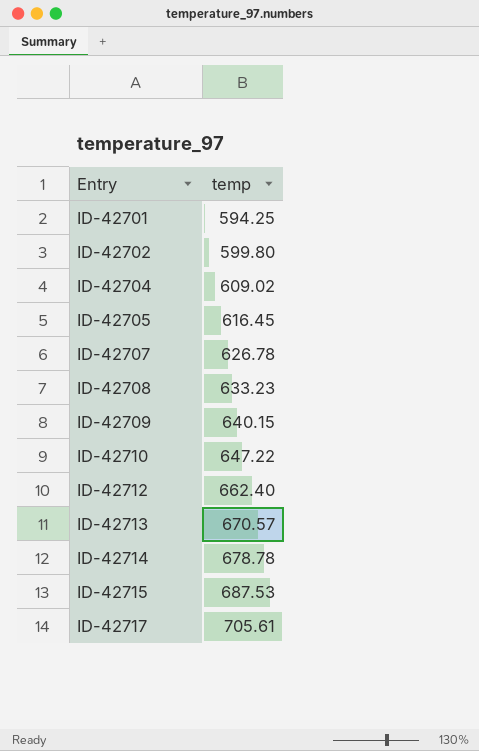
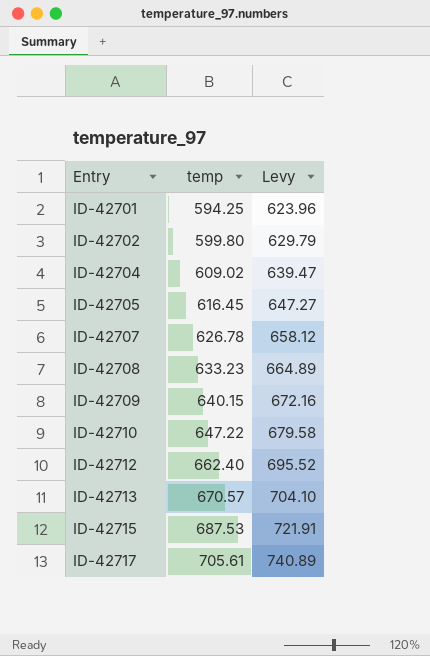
column Levy | formula: none -> [temp] * 1.05
row ID-42714: 678.78 -> none

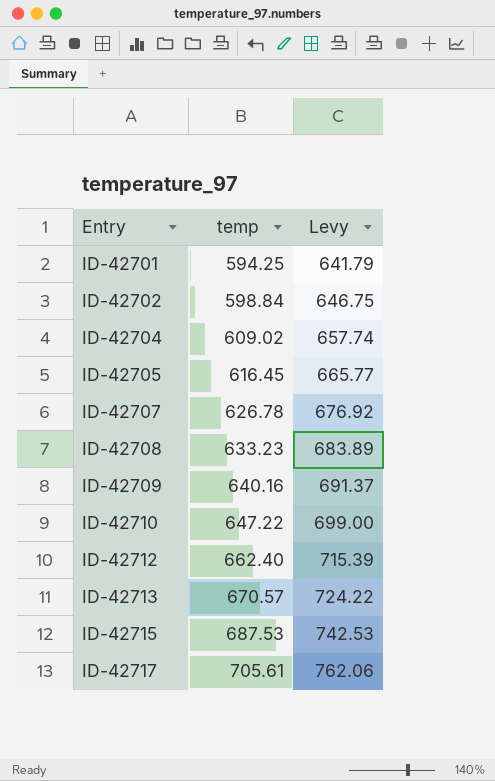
column Levy | formula: [temp] * 1.05 -> [temp] * 1.08
ID-42702 | temp: 599.80 -> 598.84
ID-42709 | temp: 640.15 -> 640.16

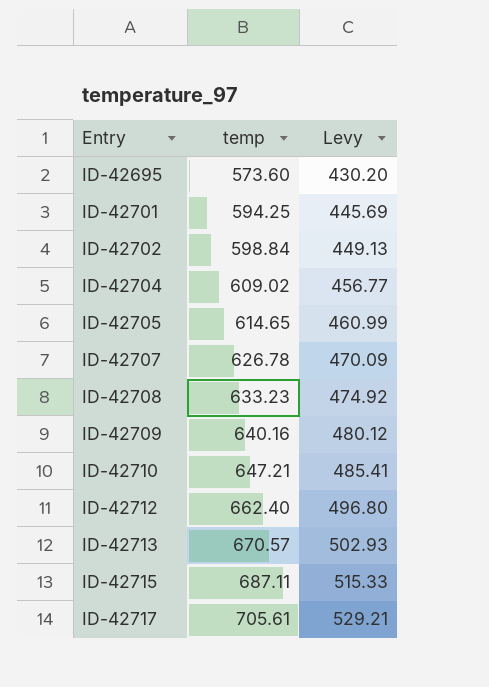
column Levy | formula: [temp] * 1.08 -> [temp] * 0.75
row ID-42695: none -> 573.60 | 430.20
ID-42705 | temp: 616.45 -> 614.65
ID-42710 | temp: 647.22 -> 647.21
ID-42715 | temp: 687.53 -> 687.11

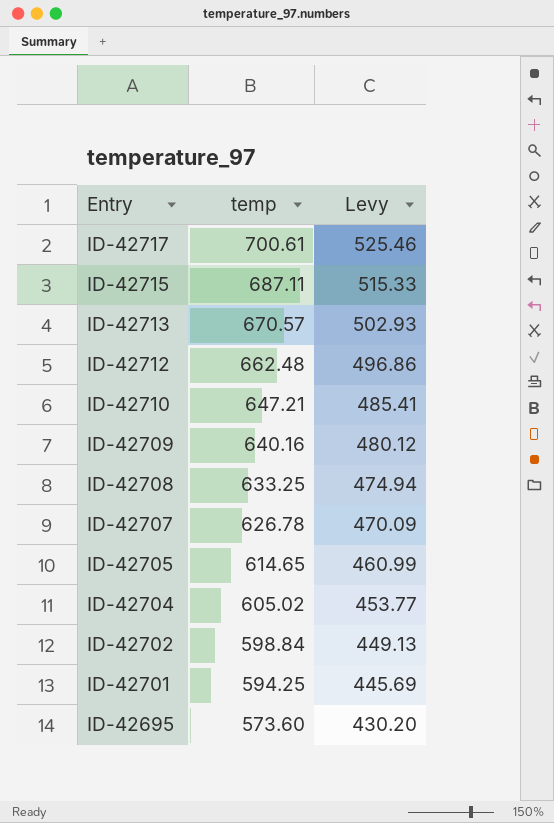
row order: Entry ascending -> Entry descending
ID-42717 | temp: 705.61 -> 700.61
ID-42717 | Levy: 529.21 -> 525.46
ID-42712 | temp: 662.40 -> 662.48
ID-42712 | Levy: 496.80 -> 496.86
ID-42708 | temp: 633.23 -> 633.25
ID-42708 | Levy: 474.92 -> 474.94
ID-42704 | temp: 609.02 -> 605.02
ID-42704 | Levy: 456.77 -> 453.77

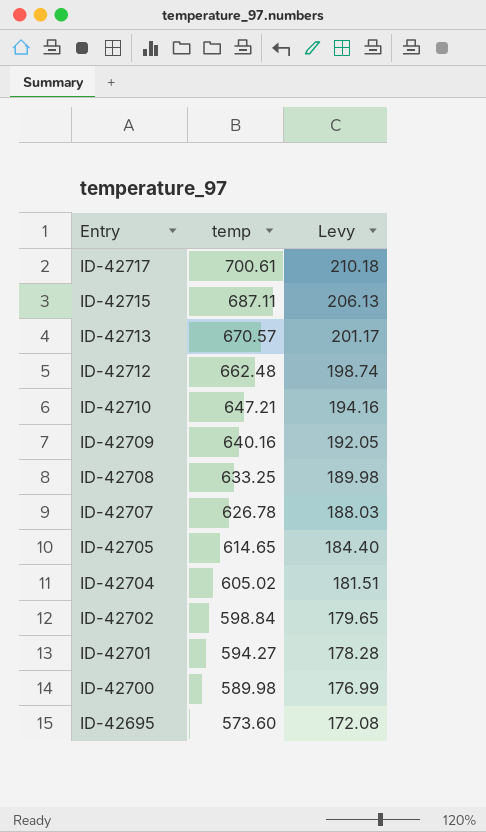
column Levy | formula: [temp] * 0.75 -> [temp] * 0.3
ID-42701 | temp: 594.25 -> 594.27
row ID-42700: none -> 589.98 | 176.99

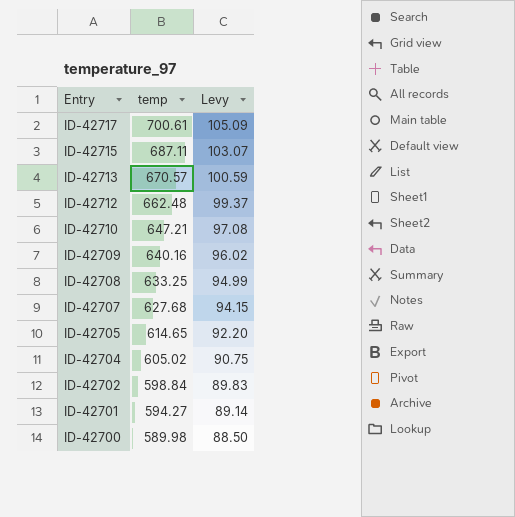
column Levy | formula: [temp] * 0.3 -> [temp] * 0.15
row ID-42695: 573.60 | 172.08 -> none
ID-42707 | temp: 626.78 -> 627.68

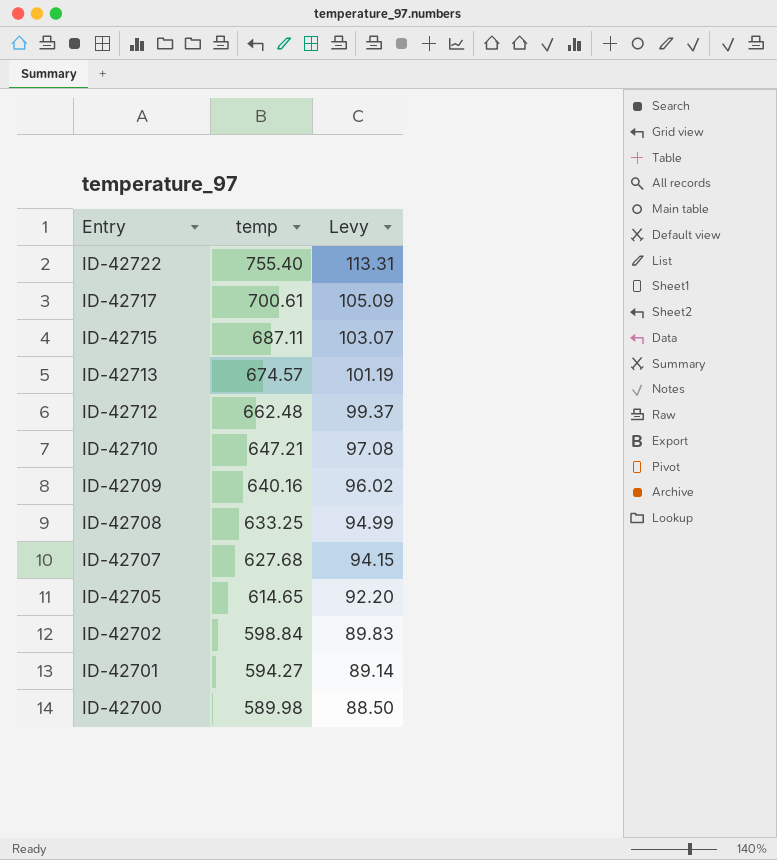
row ID-42704: 605.02 | 90.75 -> none
row ID-42722: none -> 755.40 | 113.31
ID-42713 | temp: 670.57 -> 674.57
ID-42713 | Levy: 100.59 -> 101.19

